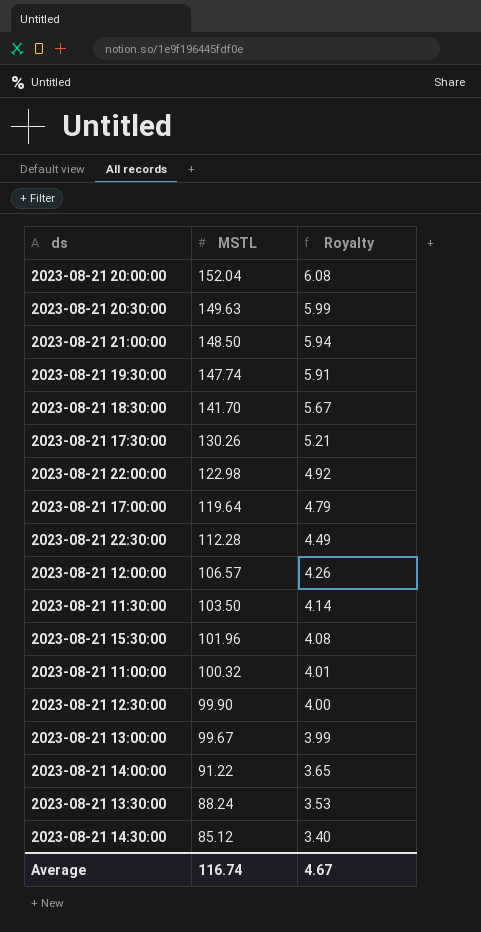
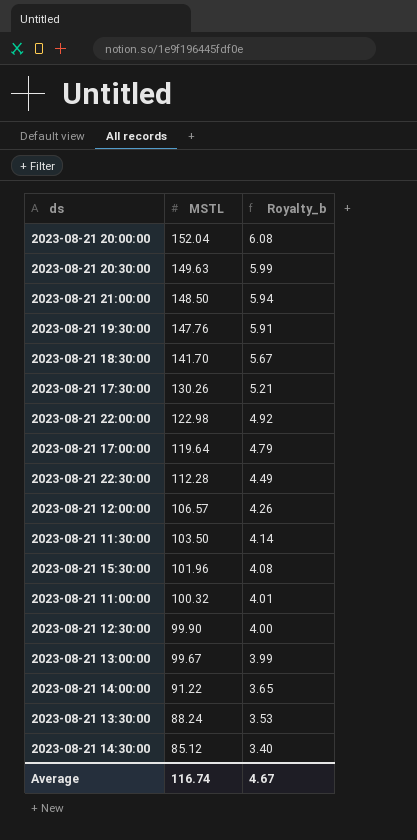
column name: Royalty -> Royalty_b
2023-08-21 19:30:00 | MSTL: 147.74 -> 147.76

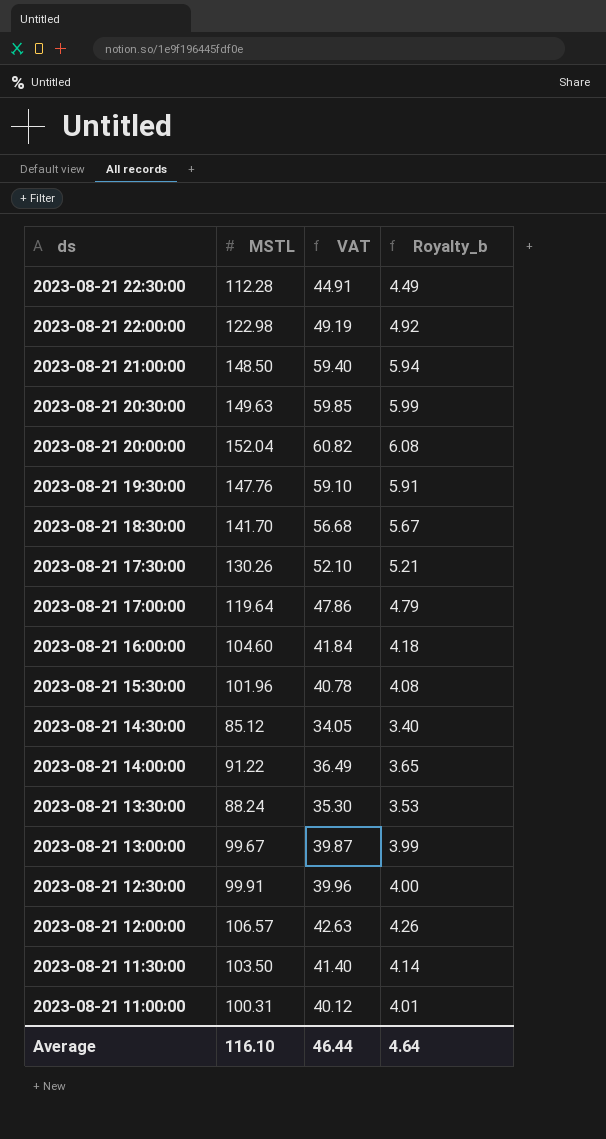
row order: MSTL descending -> ds descending
column VAT | formula: none -> [MSTL] * 0.4
row 2023-08-21 16:00:00: none -> 104.60 | 41.84 | 4.18
2023-08-21 12:30:00 | MSTL: 99.90 -> 99.91
2023-08-21 11:00:00 | MSTL: 100.32 -> 100.31
Average | MSTL: 116.74 -> 116.10
Average | Royalty_b: 4.67 -> 4.64

